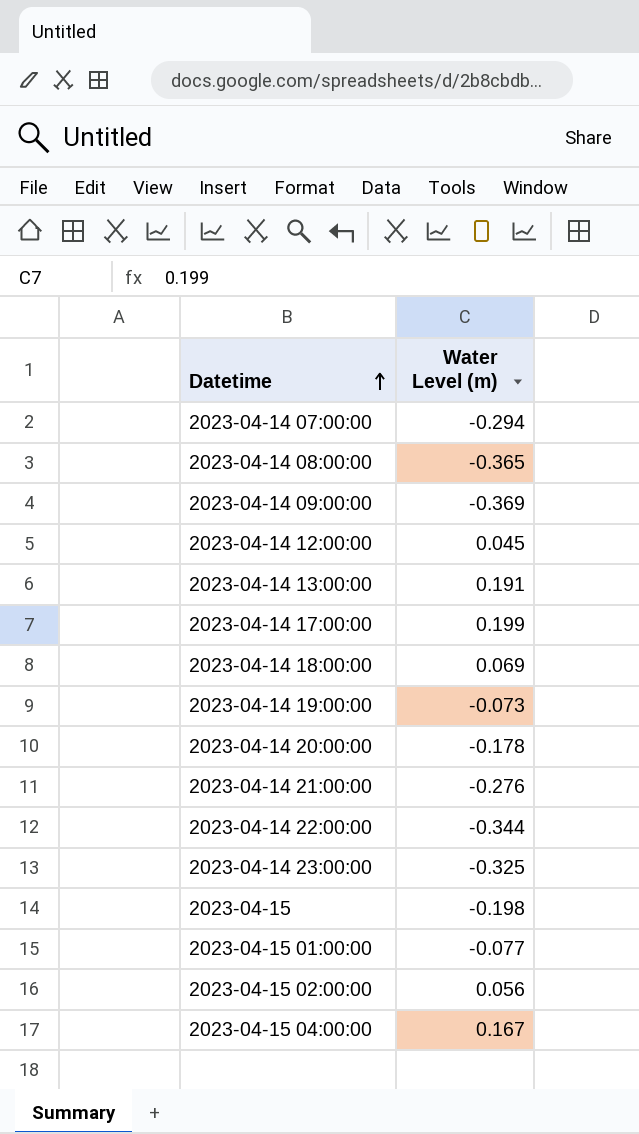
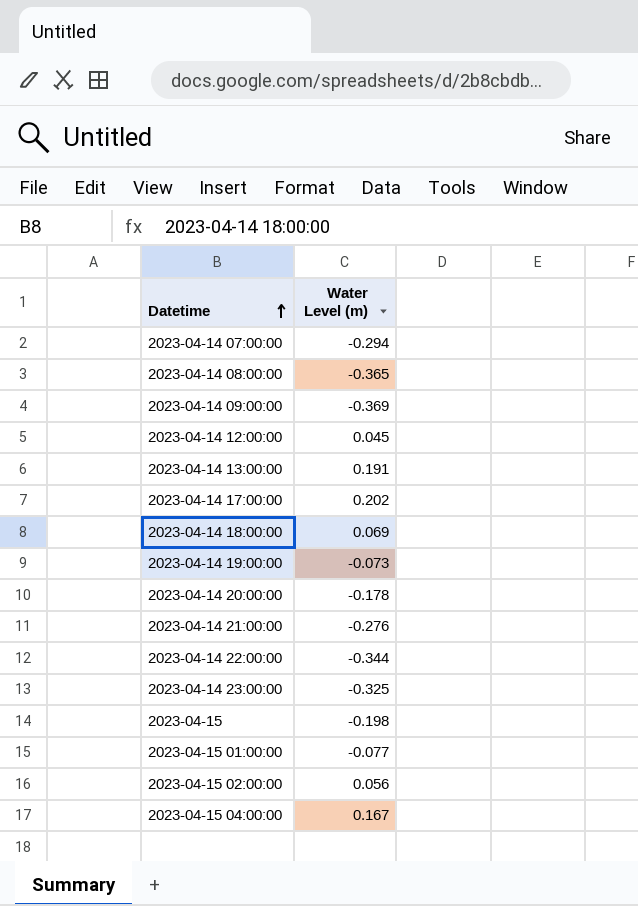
2023-04-14 17:00:00 | Water Level (m): 0.199 -> 0.202

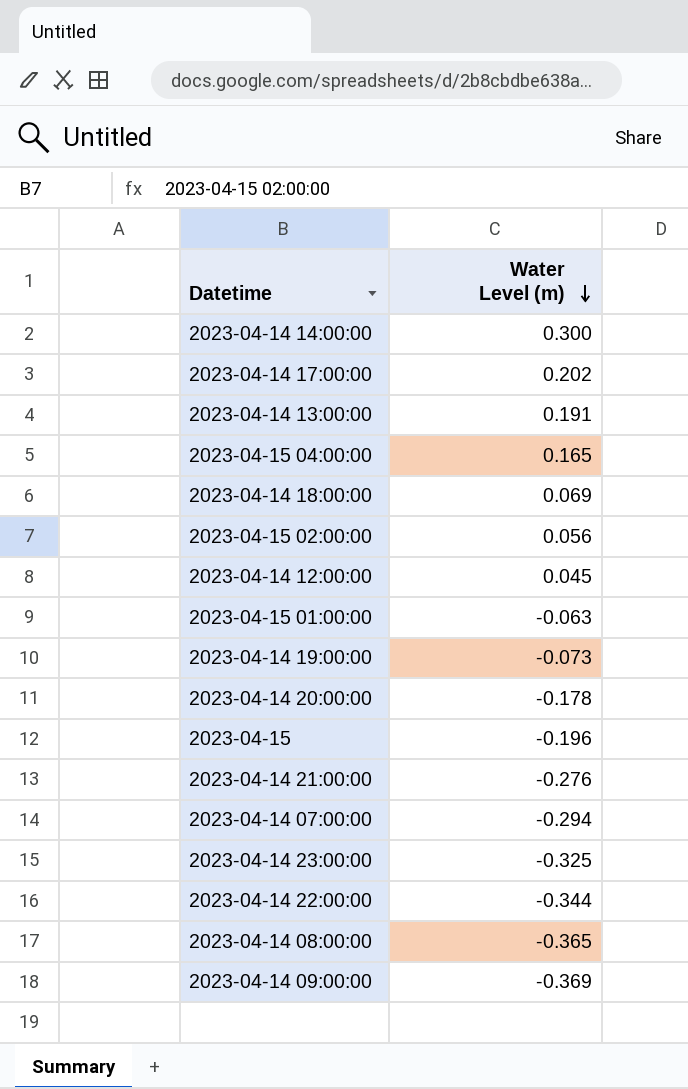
row order: Datetime ascending -> Water Level (m) descending
row 2023-04-14 14:00:00: none -> 0.300
2023-04-15 04:00:00 | Water Level (m): 0.167 -> 0.165
2023-04-15 01:00:00 | Water Level (m): -0.077 -> -0.063
2023-04-15 | Water Level (m): -0.198 -> -0.196

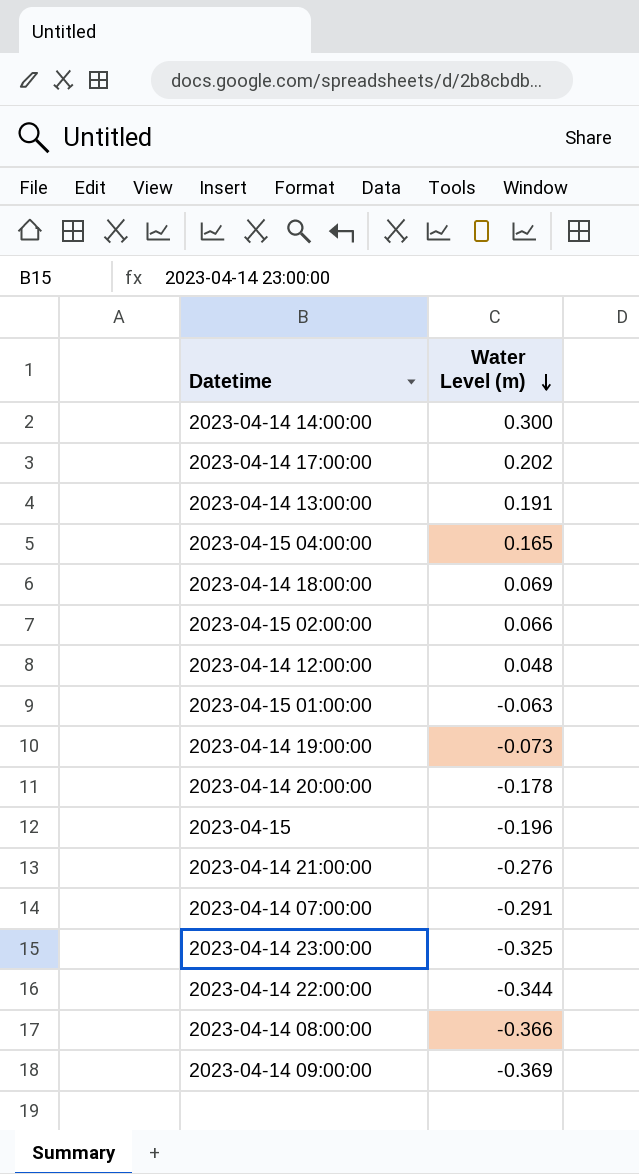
2023-04-15 02:00:00 | Water Level (m): 0.056 -> 0.066
2023-04-14 12:00:00 | Water Level (m): 0.045 -> 0.048
2023-04-14 07:00:00 | Water Level (m): -0.294 -> -0.291
2023-04-14 08:00:00 | Water Level (m): -0.365 -> -0.366

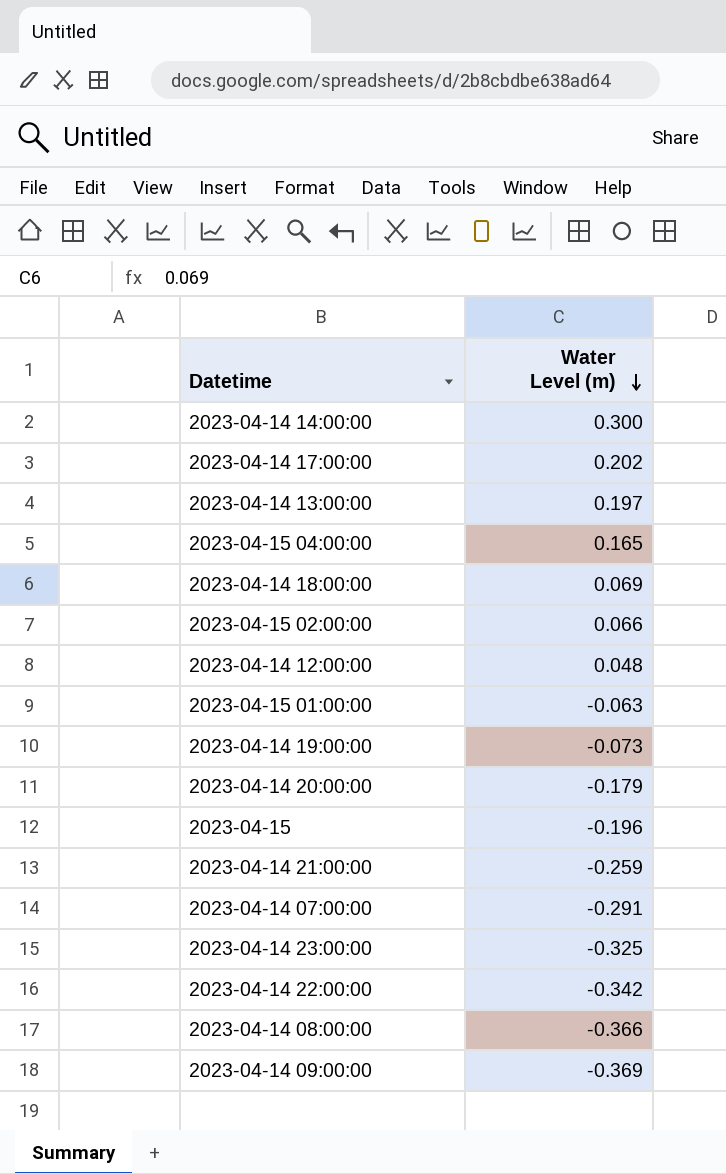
2023-04-14 13:00:00 | Water Level (m): 0.191 -> 0.197
2023-04-14 20:00:00 | Water Level (m): -0.178 -> -0.179
2023-04-14 21:00:00 | Water Level (m): -0.276 -> -0.259
2023-04-14 22:00:00 | Water Level (m): -0.344 -> -0.342

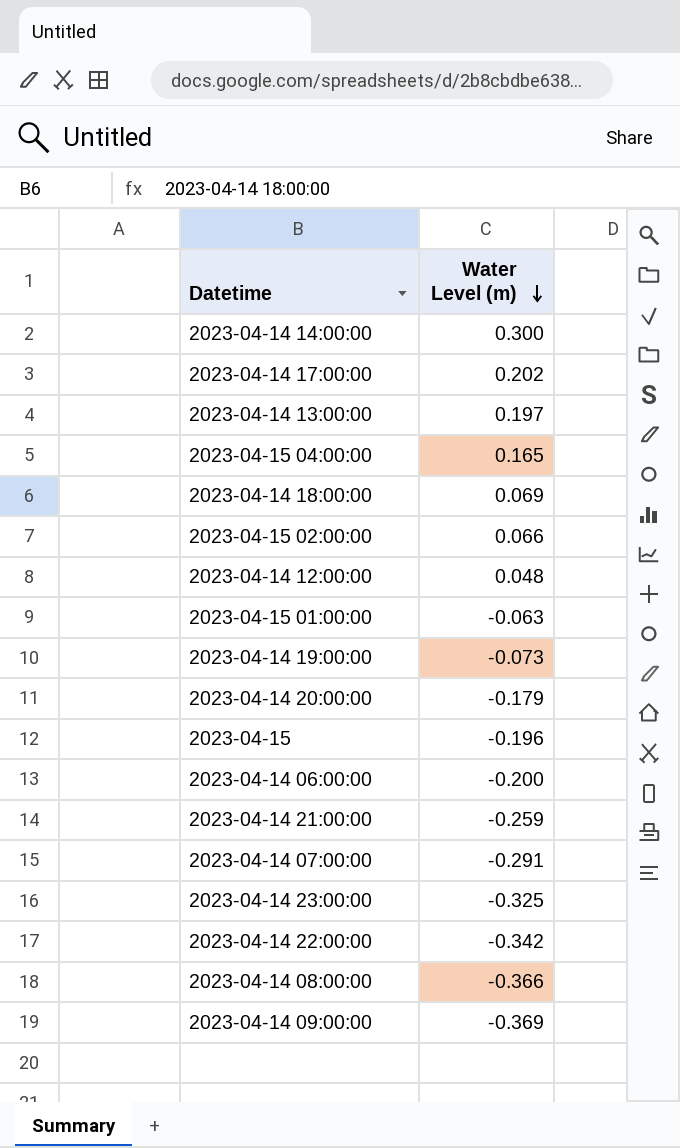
row 2023-04-14 06:00:00: none -> -0.200

